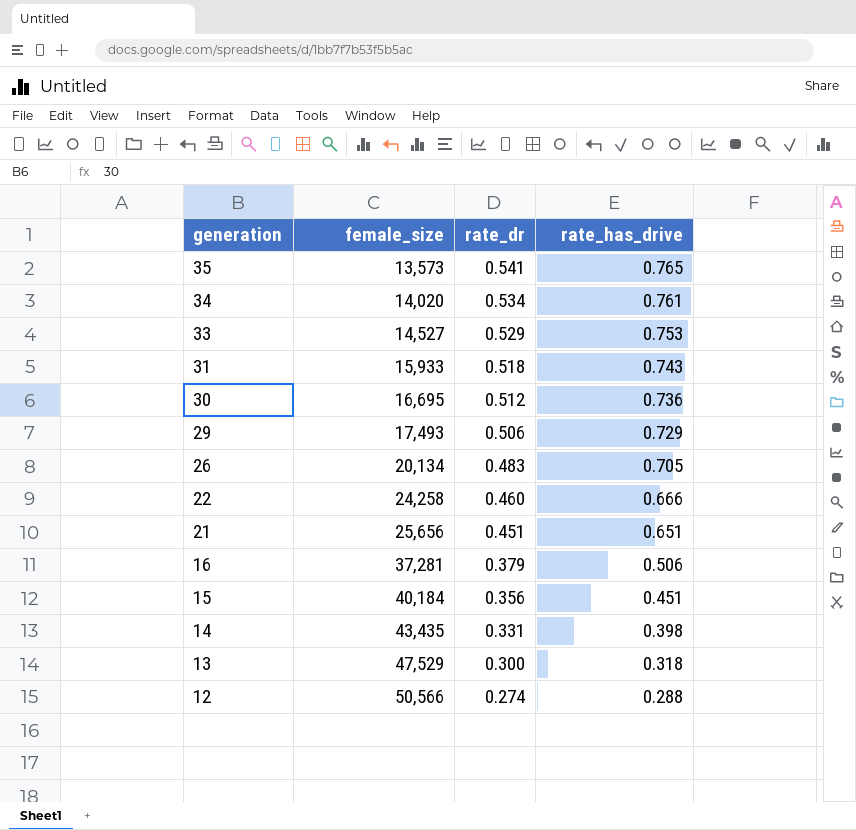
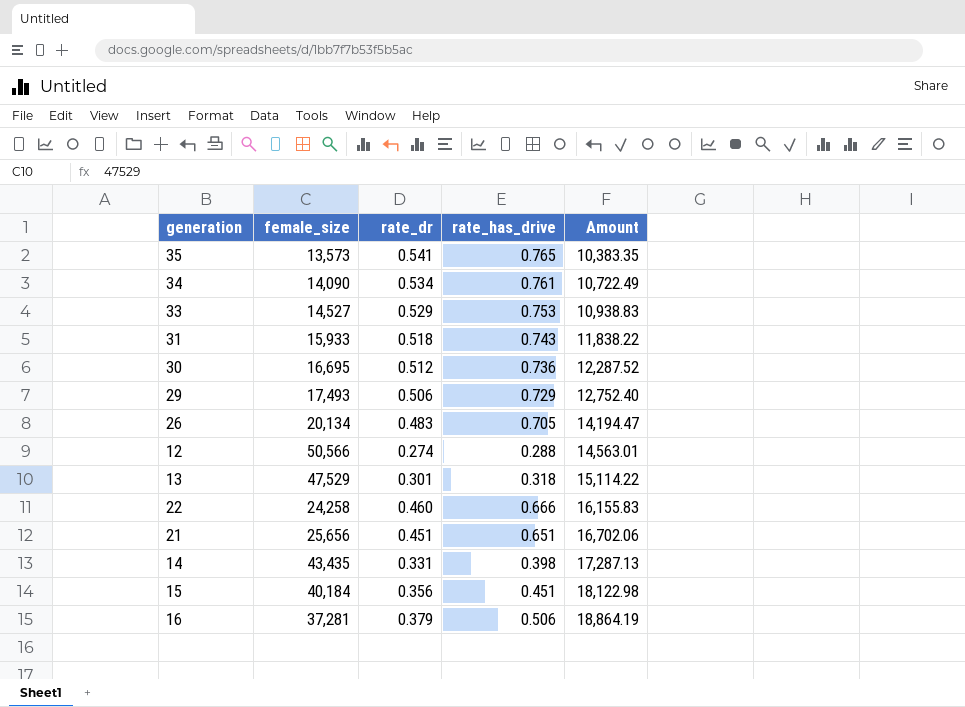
row order: generation descending -> Amount ascending
column Amount | formula: none -> [female_size] * [rate_has_drive]
34 | female_size: 14,020 -> 14,090
13 | rate_dr: 0.300 -> 0.301

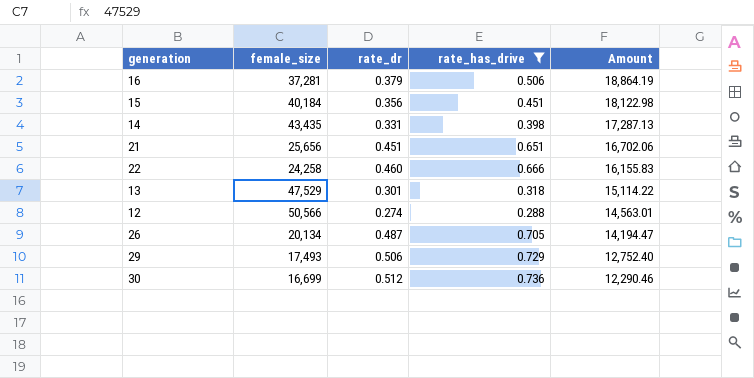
filter: none -> rate_has_drive <= 0.736
row order: Amount ascending -> Amount descending
26 | rate_dr: 0.483 -> 0.487
30 | female_size: 16,695 -> 16,699
30 | Amount: 12,287.52 -> 12,290.46

